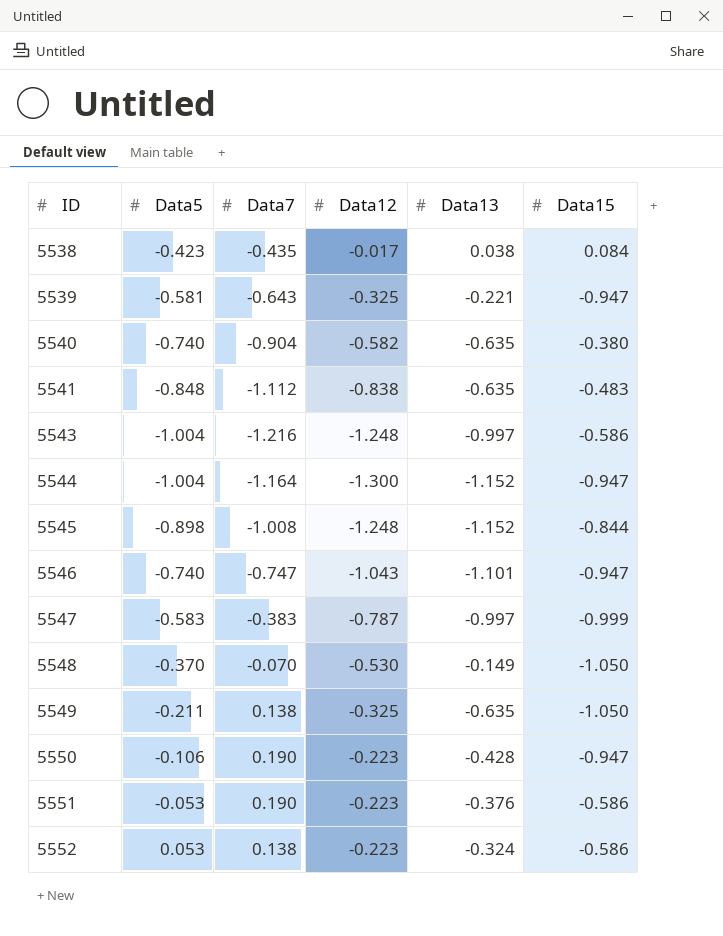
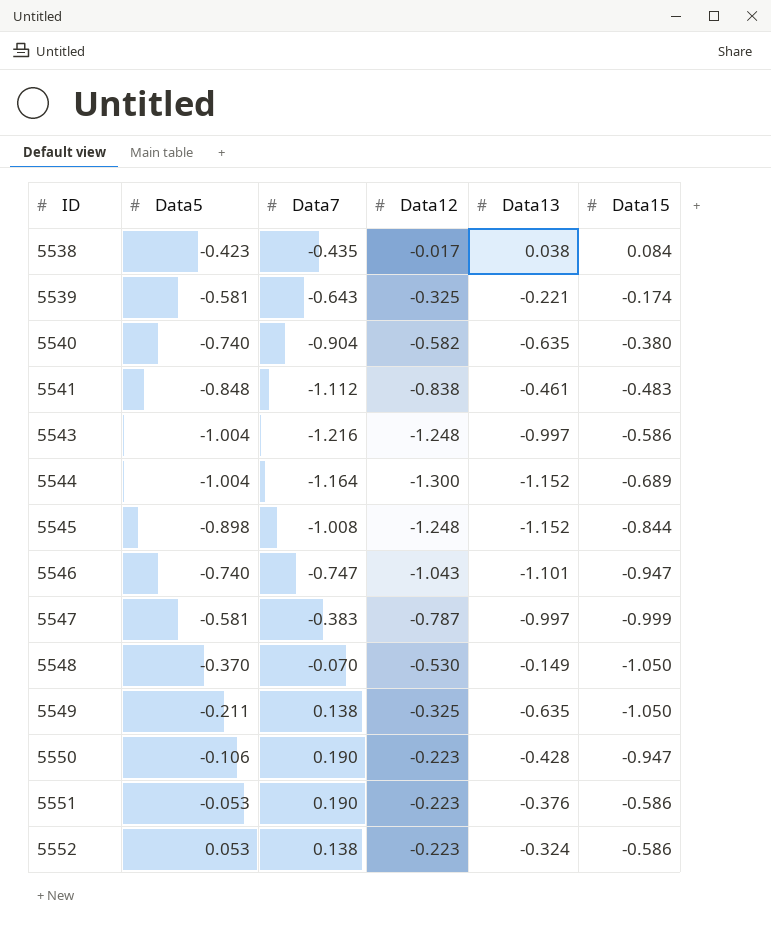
5539 | Data15: -0.947 -> -0.174
5541 | Data13: -0.635 -> -0.461
5544 | Data15: -0.947 -> -0.689
5547 | Data5: -0.583 -> -0.581

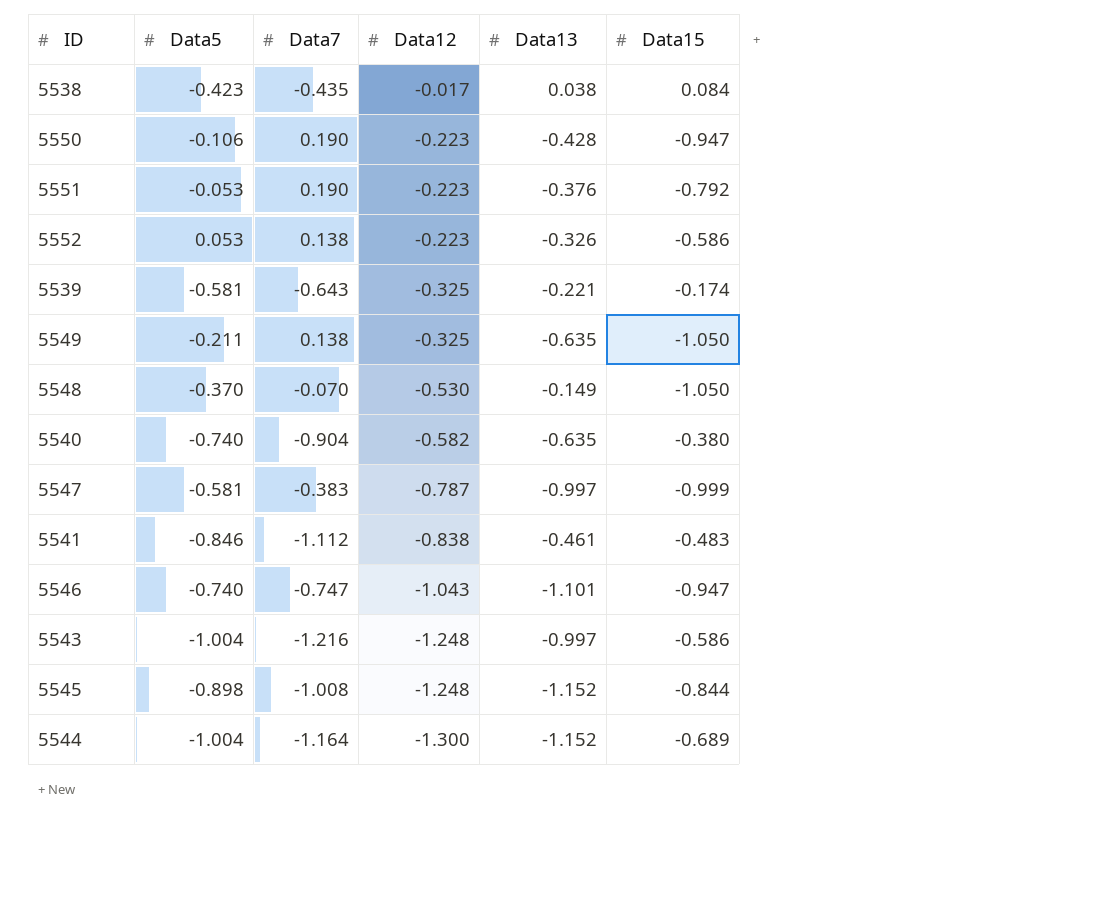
row order: ID ascending -> Data12 descending
5551 | Data15: -0.586 -> -0.792
5552 | Data13: -0.324 -> -0.326
5541 | Data5: -0.848 -> -0.846

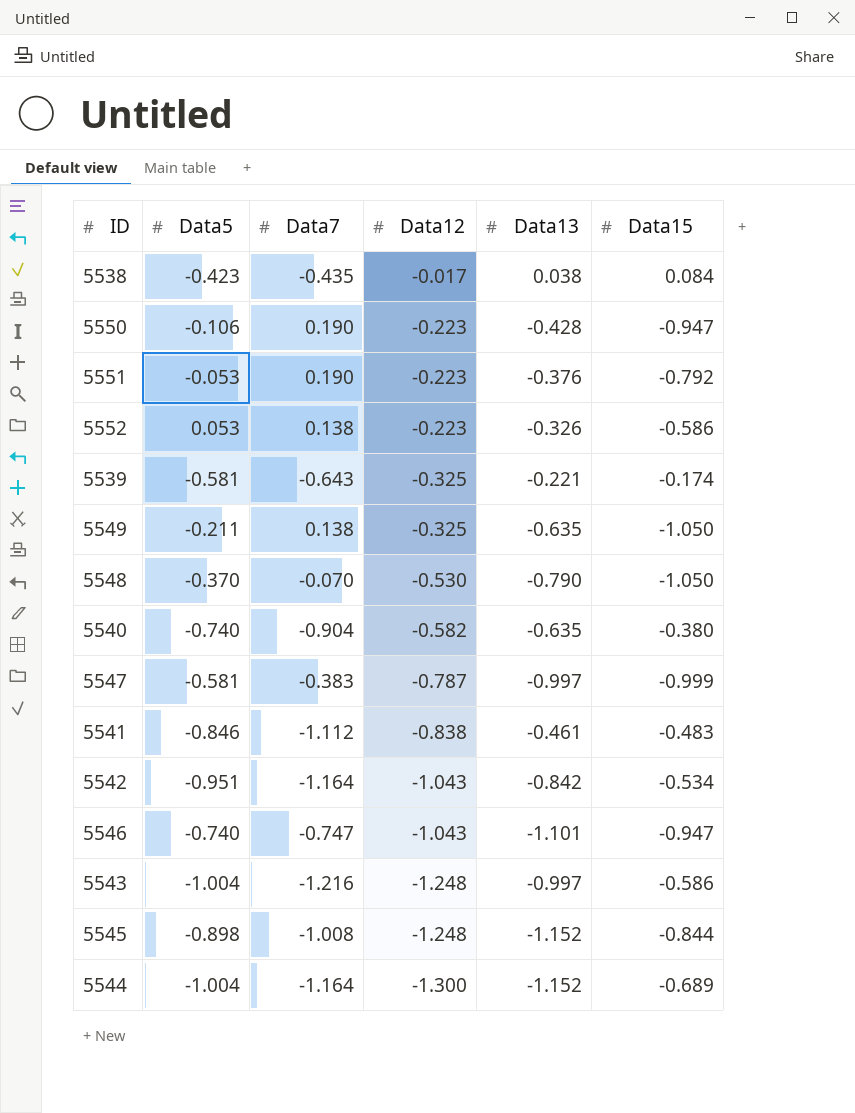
5548 | Data13: -0.149 -> -0.790
row 5542: none -> -0.951 | -1.164 | -1.043 | -0.842 | -0.534

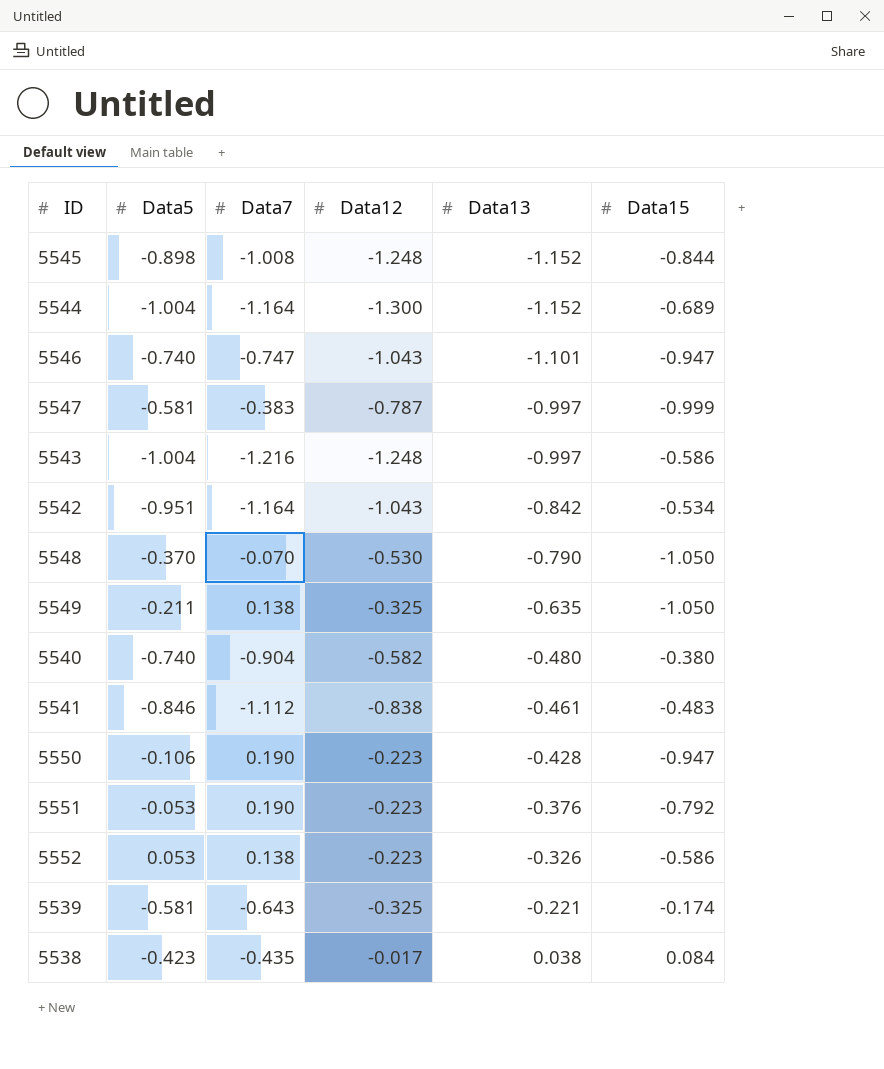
row order: Data12 descending -> Data13 ascending
5540 | Data13: -0.635 -> -0.480

